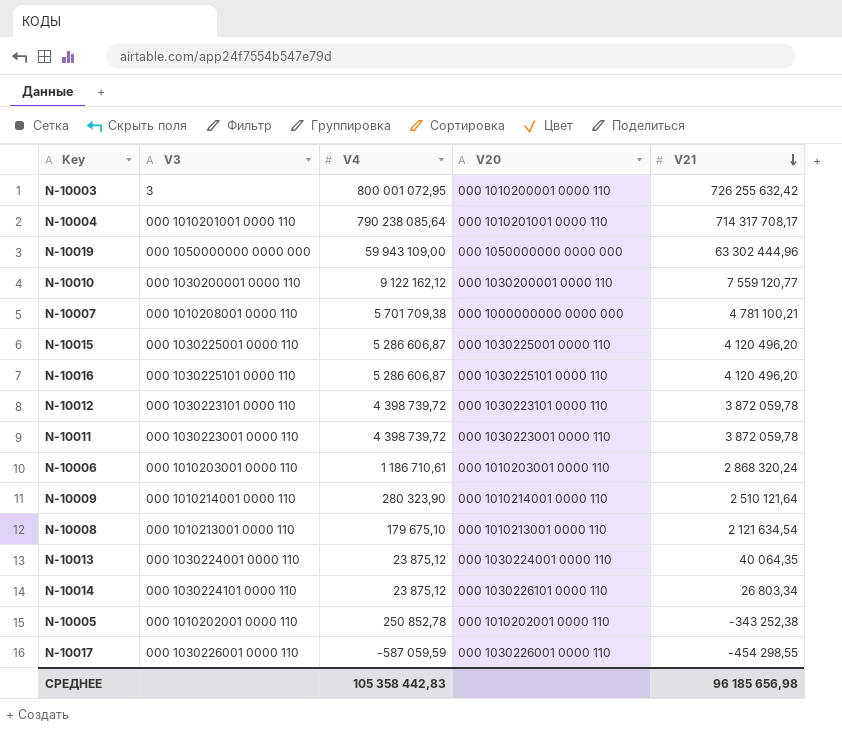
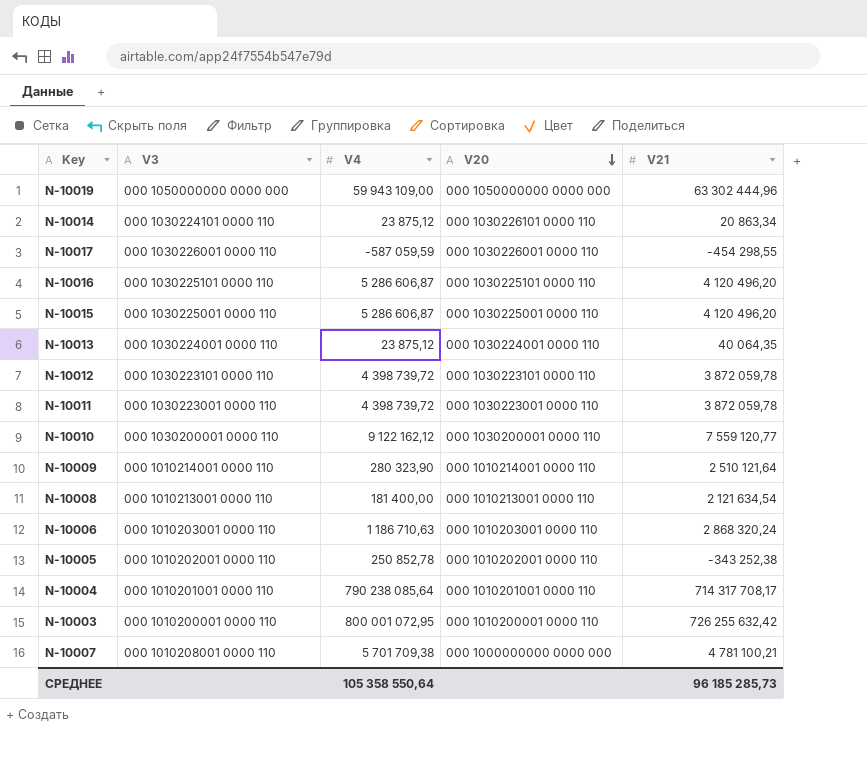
row order: V21 descending -> V20 descending
N-10014 | V21: 26 803,34 -> 20 863,34
N-10008 | V4: 179 675,10 -> 181 400,00
N-10006 | V4: 1 186 710,61 -> 1 186 710,63
N-10003 | V3: 3 -> 000 1010200001 0000 110
СРЕДНЕЕ | V4: 105 358 442,83 -> 105 358 550,64
СРЕДНЕЕ | V21: 96 185 656,98 -> 96 185 285,73

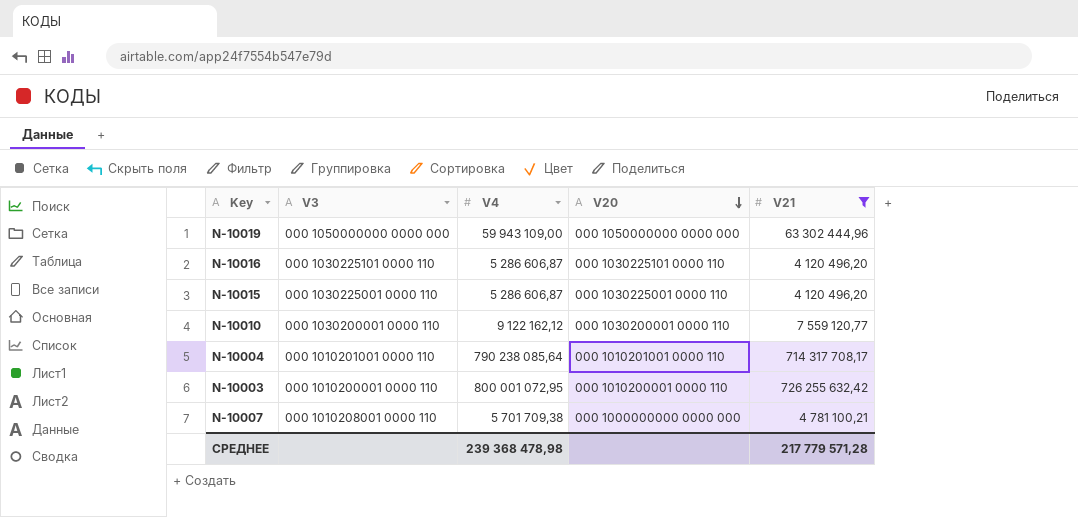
filter: none -> V21 >= 4 120 496,20
СРЕДНЕЕ | V4: 105 358 550,64 -> 239 368 478,98
СРЕДНЕЕ | V21: 96 185 285,73 -> 217 779 571,28

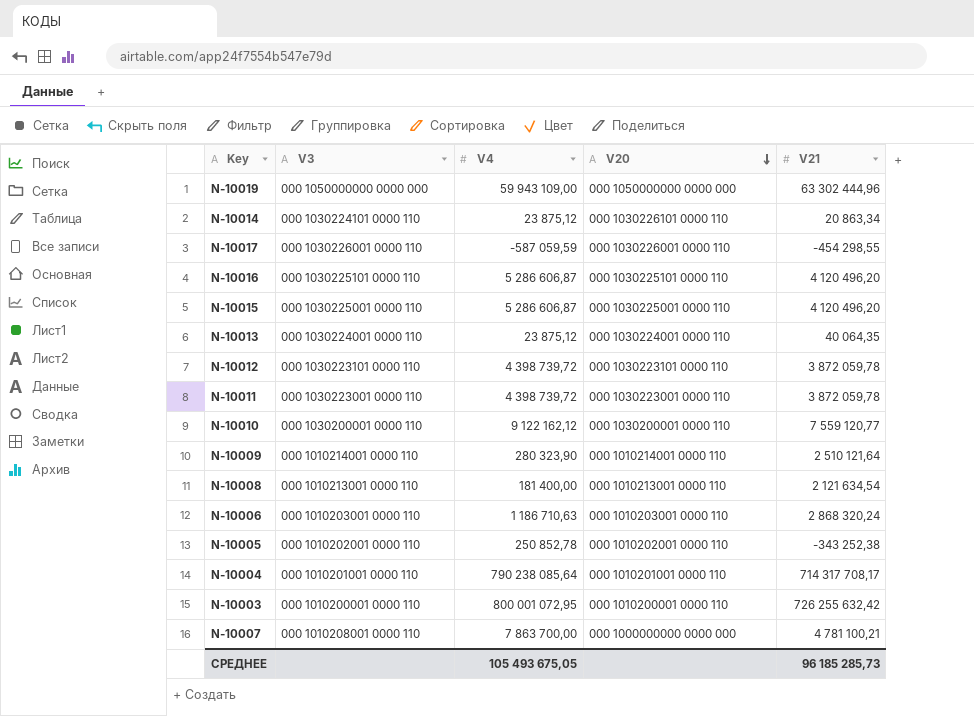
filter: V21 >= 4 120 496,20 -> none
N-10007 | V4: 5 701 709,38 -> 7 863 700,00
СРЕДНЕЕ | V4: 239 368 478,98 -> 105 493 675,05
СРЕДНЕЕ | V21: 217 779 571,28 -> 96 185 285,73

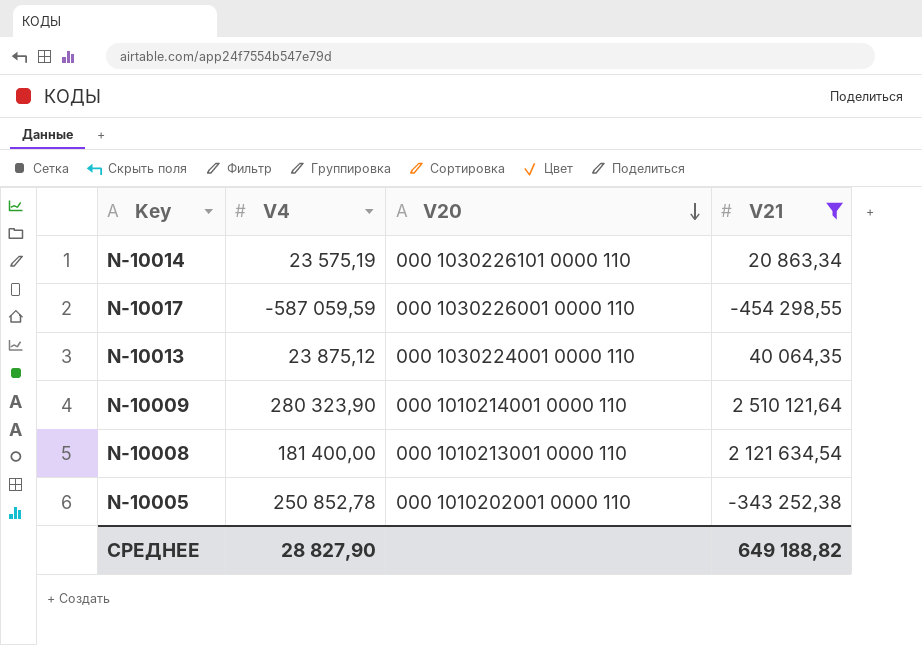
filter: none -> V21 <= 2 510 121,64
column V3 | position: 2 -> none
N-10014 | V4: 23 875,12 -> 23 575,19
СРЕДНЕЕ | V4: 105 493 675,05 -> 28 827,90
СРЕДНЕЕ | V21: 96 185 285,73 -> 649 188,82

